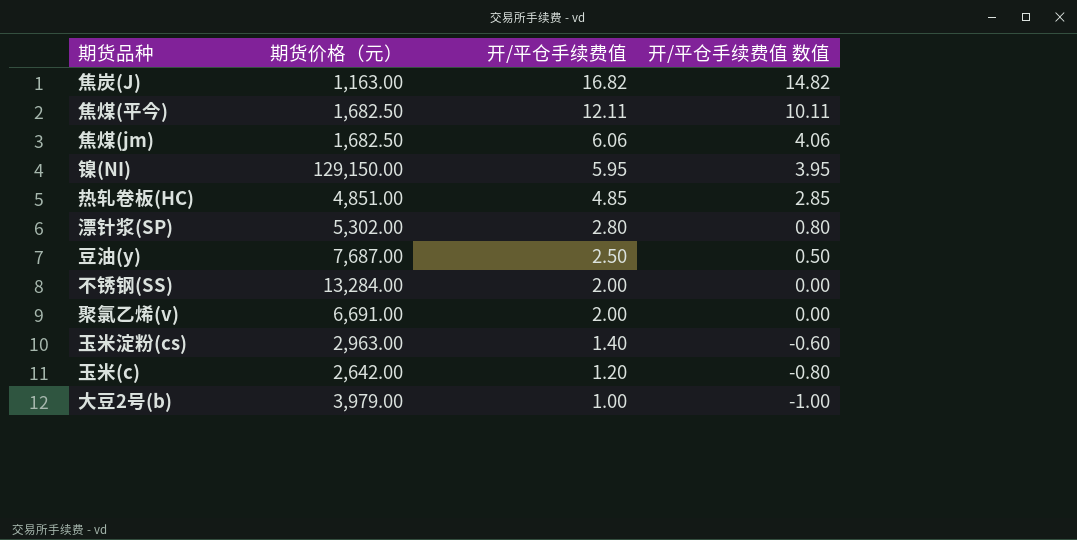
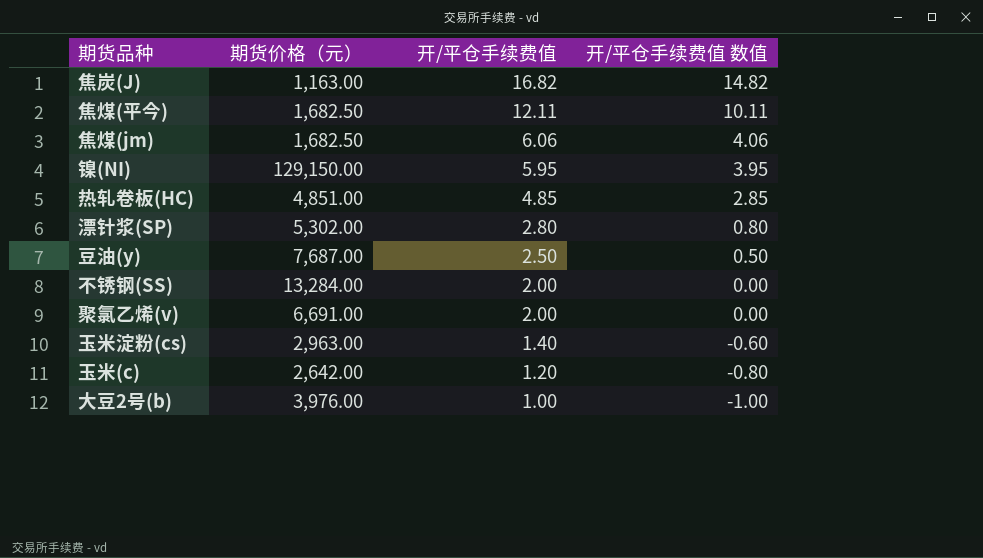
大豆2号(b) | 期货价格（元）: 3,979.00 -> 3,976.00

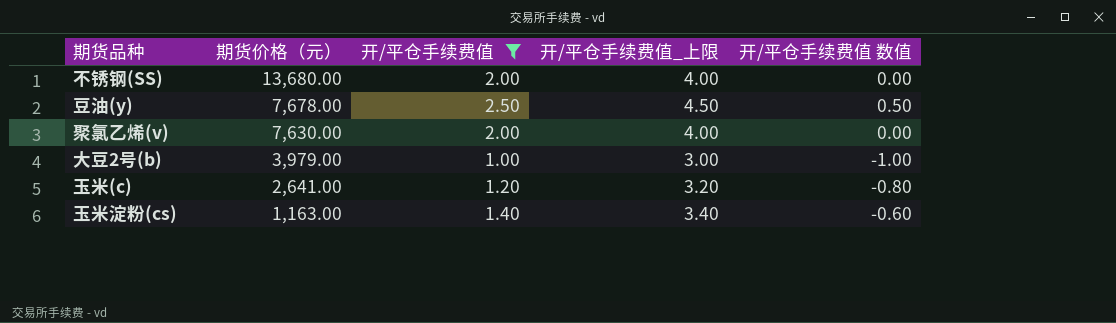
filter: none -> 开/平仓手续费值 <= 2.50
row order: 开/平仓手续费值 descending -> 期货价格（元） descending
column 开/平仓手续费值_上限 | formula: none -> [开/平仓手续费值] + 2
不锈钢(SS) | 期货价格（元）: 13,284.00 -> 13,680.00
豆油(y) | 期货价格（元）: 7,687.00 -> 7,678.00
聚氯乙烯(v) | 期货价格（元）: 6,691.00 -> 7,630.00
大豆2号(b) | 期货价格（元）: 3,976.00 -> 3,979.00
玉米(c) | 期货价格（元）: 2,642.00 -> 2,641.00
玉米淀粉(cs) | 期货价格（元）: 2,963.00 -> 1,163.00

